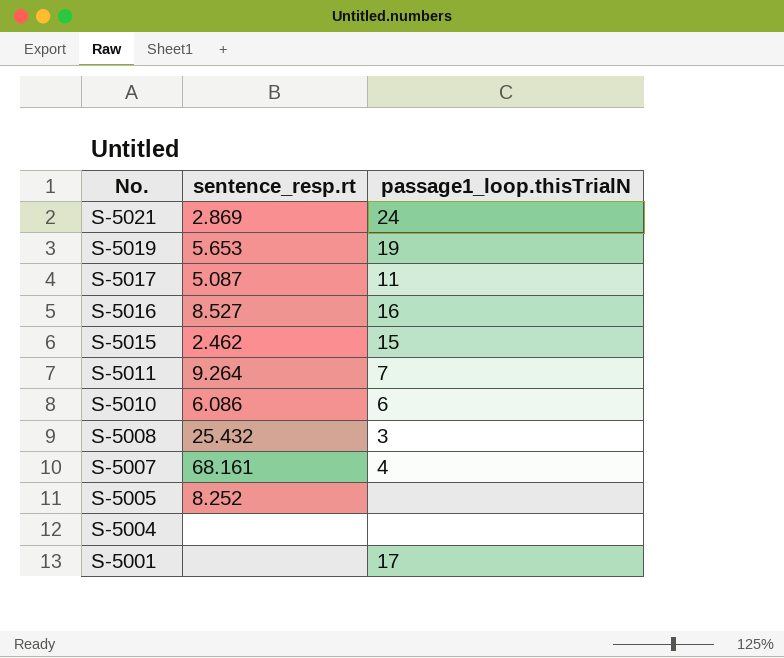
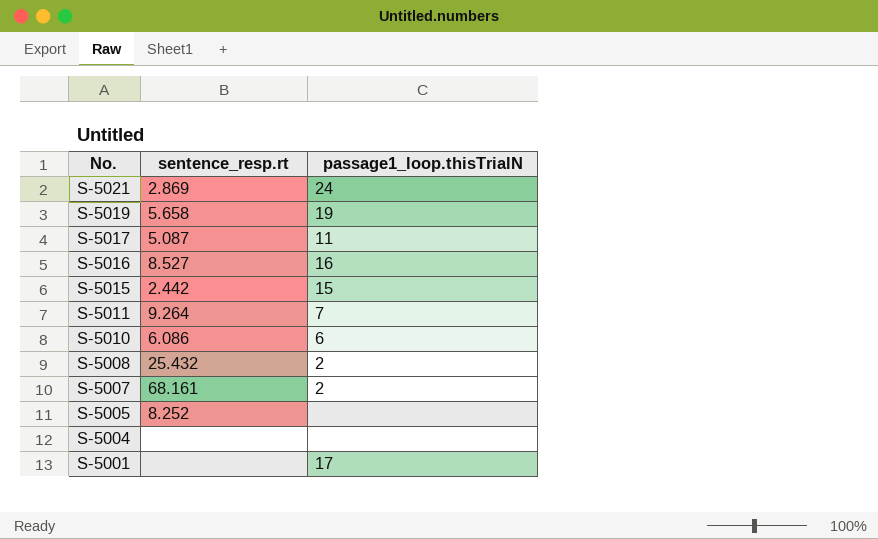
S-5019 | sentence_resp.rt: 5.653 -> 5.658
S-5015 | sentence_resp.rt: 2.462 -> 2.442
S-5008 | passage1_loop.thisTrialN: 3 -> 2
S-5007 | passage1_loop.thisTrialN: 4 -> 2

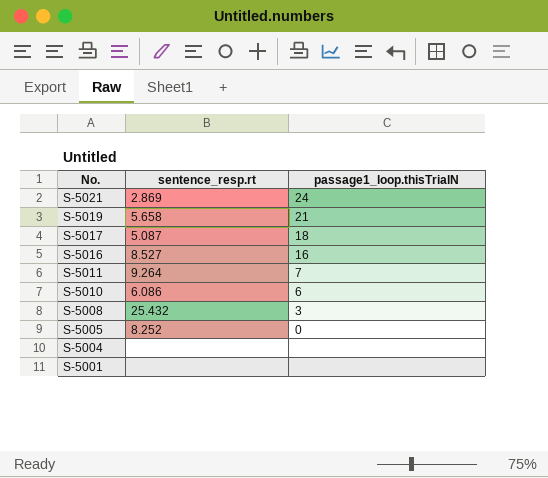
row S-5015: 2.442 | 15 -> none
row S-5007: 68.161 | 2 -> none
S-5019 | passage1_loop.thisTrialN: 19 -> 21
S-5017 | passage1_loop.thisTrialN: 11 -> 18
S-5008 | passage1_loop.thisTrialN: 2 -> 3
S-5005 | passage1_loop.thisTrialN: none -> 0
S-5001 | passage1_loop.thisTrialN: 17 -> none

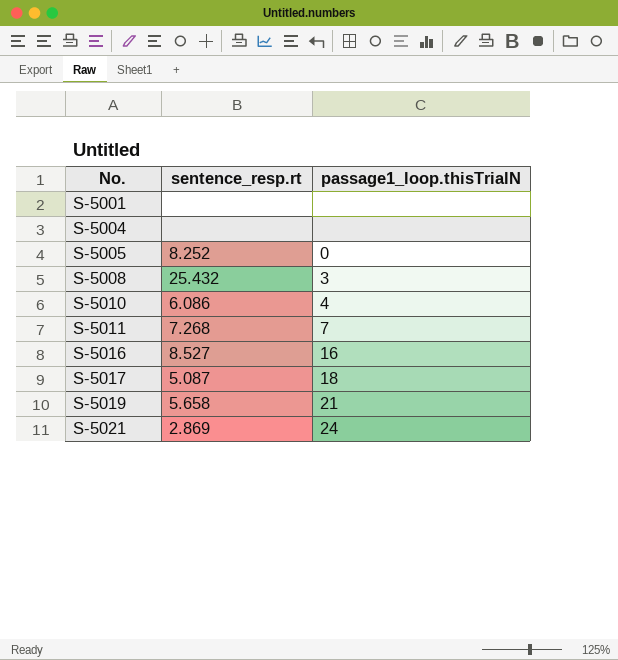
row order: No. descending -> No. ascending
S-5010 | passage1_loop.thisTrialN: 6 -> 4
S-5011 | sentence_resp.rt: 9.264 -> 7.268

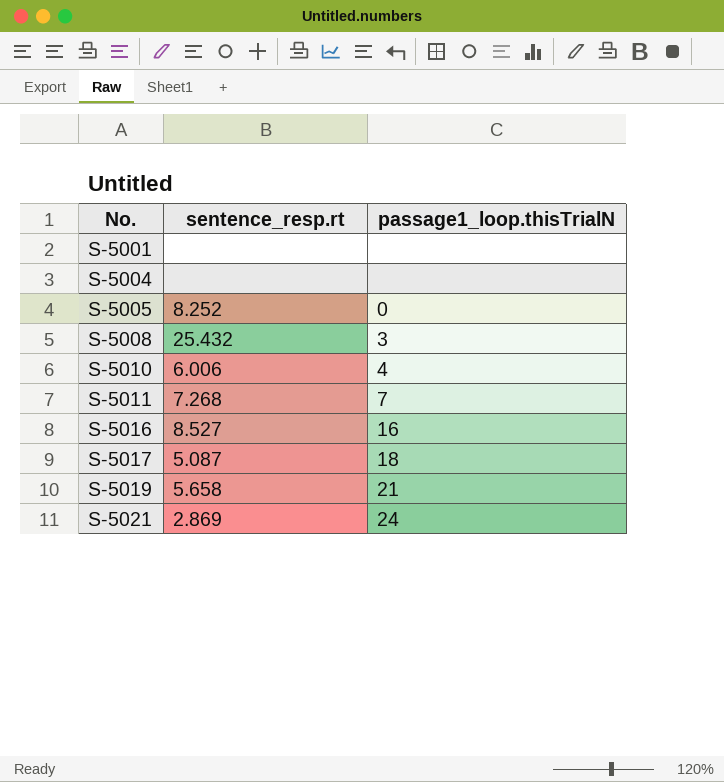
S-5010 | sentence_resp.rt: 6.086 -> 6.006

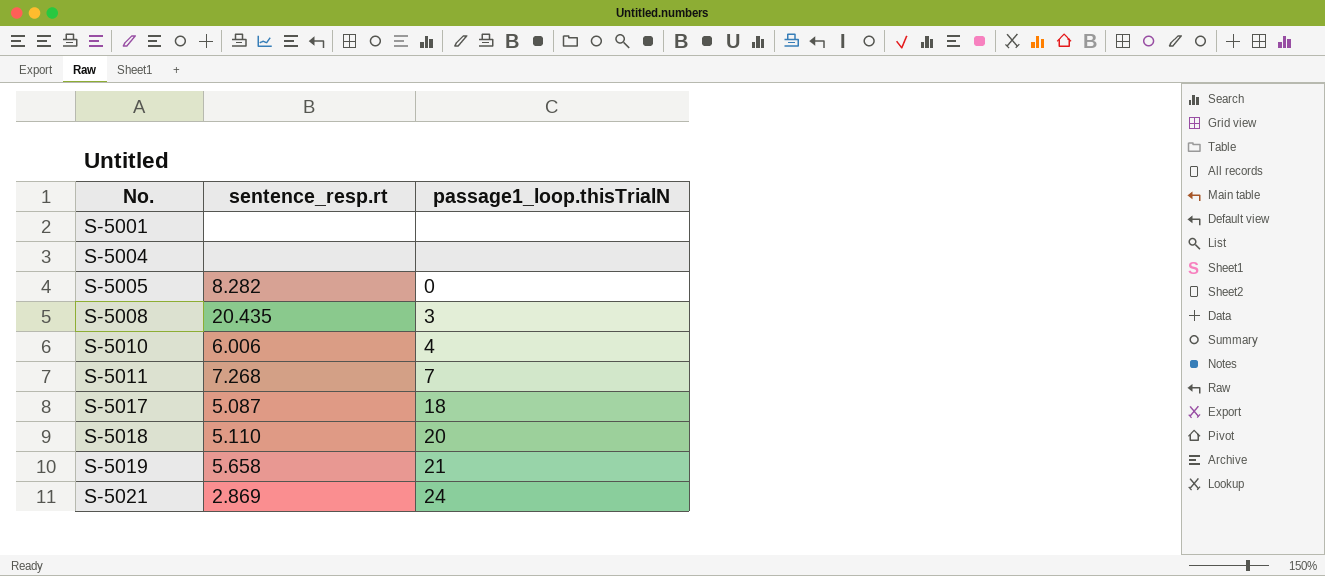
row S-5016: 8.527 | 16 -> none
S-5005 | sentence_resp.rt: 8.252 -> 8.282
S-5008 | sentence_resp.rt: 25.432 -> 20.435
row S-5018: none -> 5.110 | 20

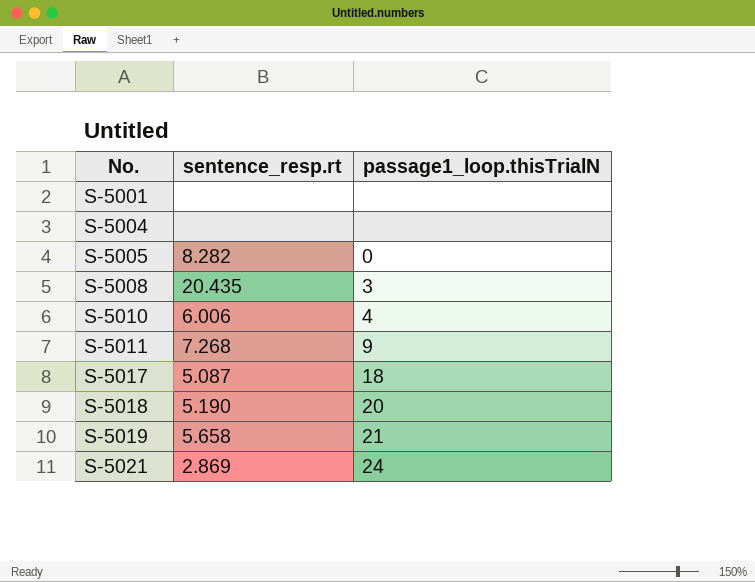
S-5011 | passage1_loop.thisTrialN: 7 -> 9
S-5018 | sentence_resp.rt: 5.110 -> 5.190

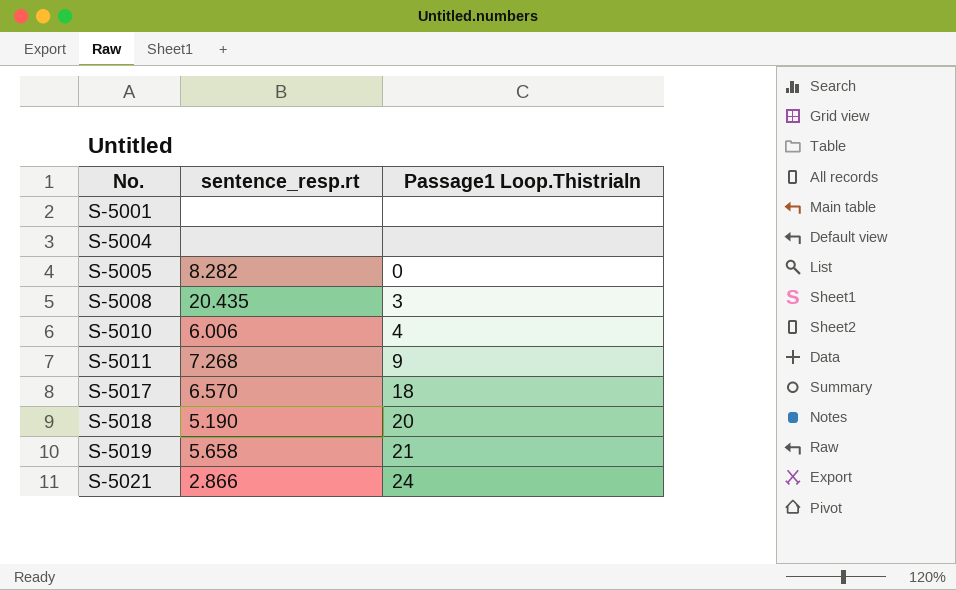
column name: passage1_loop.thisTrialN -> Passage1 Loop.Thistrialn
S-5017 | sentence_resp.rt: 5.087 -> 6.570
S-5021 | sentence_resp.rt: 2.869 -> 2.866

